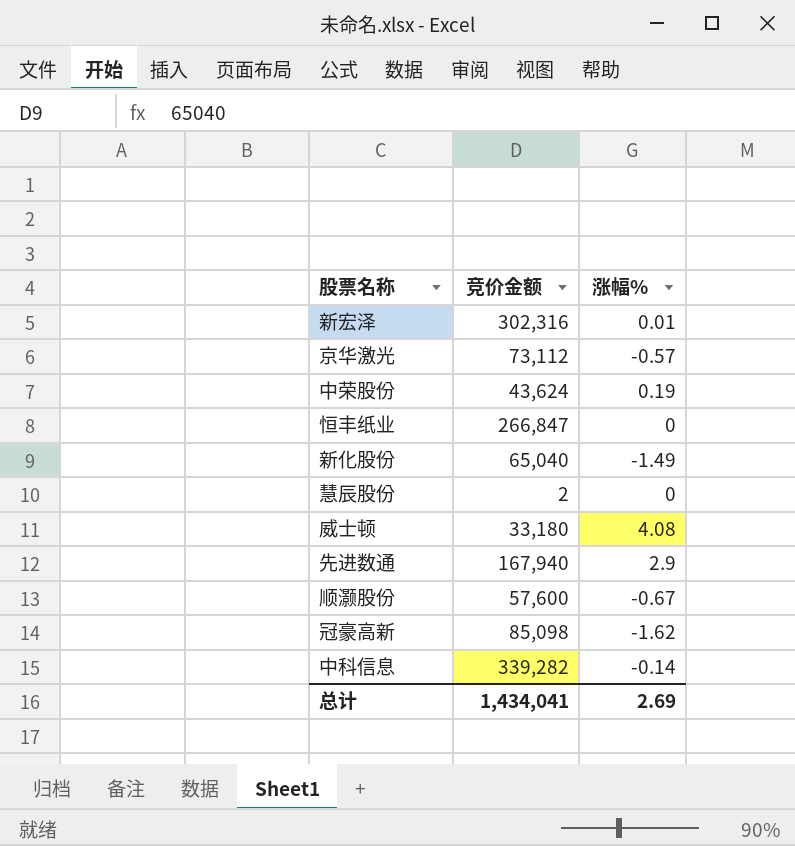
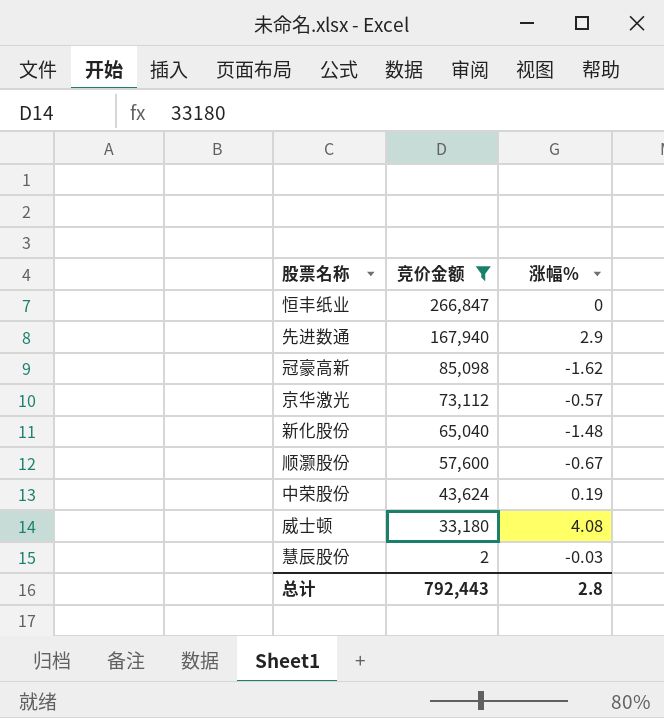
filter: none -> 竞价金额 <= 266,847
row order: none -> 竞价金额 descending
新化股份 | 涨幅%: -1.49 -> -1.48
慧辰股份 | 涨幅%: 0 -> -0.03
总计 | 竞价金额: 1,434,041 -> 792,443
总计 | 涨幅%: 2.69 -> 2.8

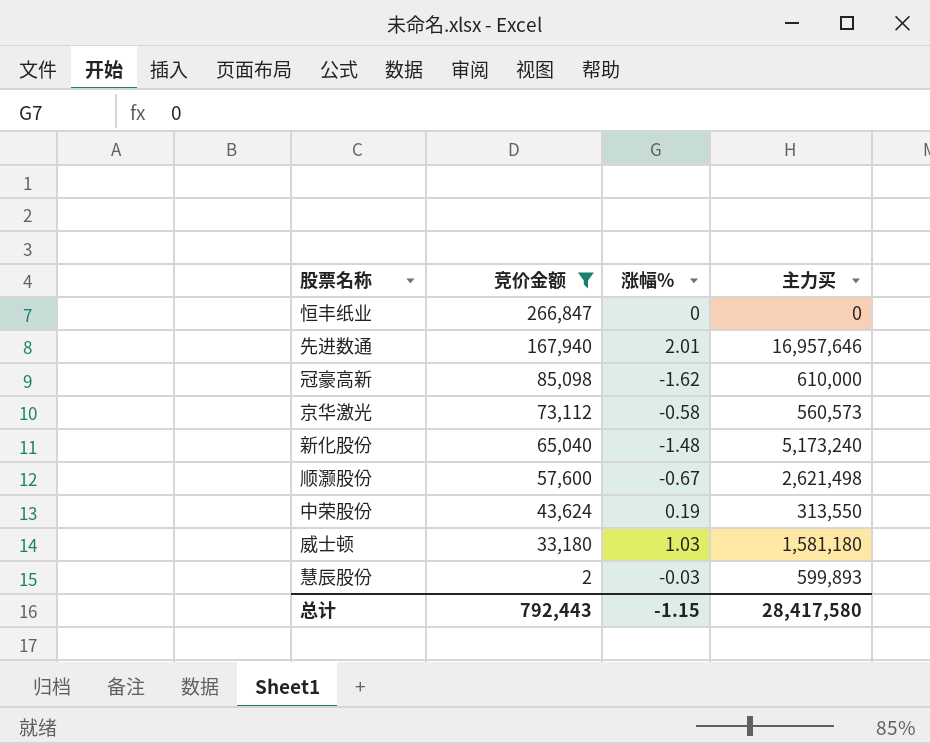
column 主力买 | position: none -> 4
先进数通 | 涨幅%: 2.9 -> 2.01
京华激光 | 涨幅%: -0.57 -> -0.58
威士顿 | 涨幅%: 4.08 -> 1.03
总计 | 涨幅%: 2.8 -> -1.15

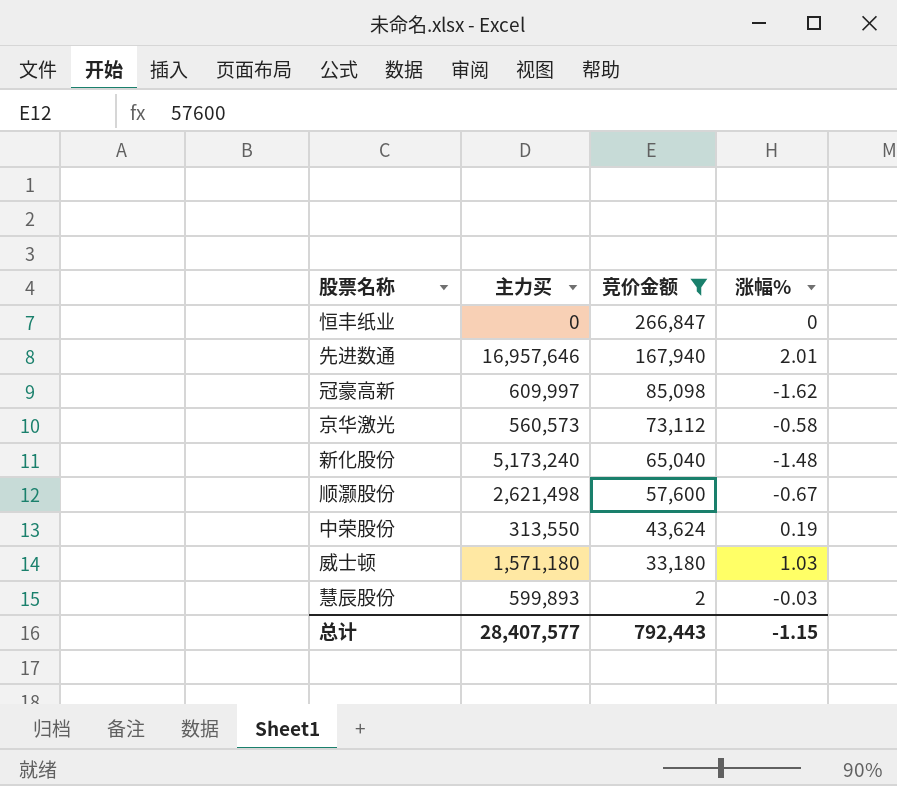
column 主力买 | position: 4 -> 2
冠豪高新 | 主力买: 610,000 -> 609,997
威士顿 | 主力买: 1,581,180 -> 1,571,180
总计 | 主力买: 28,417,580 -> 28,407,577

